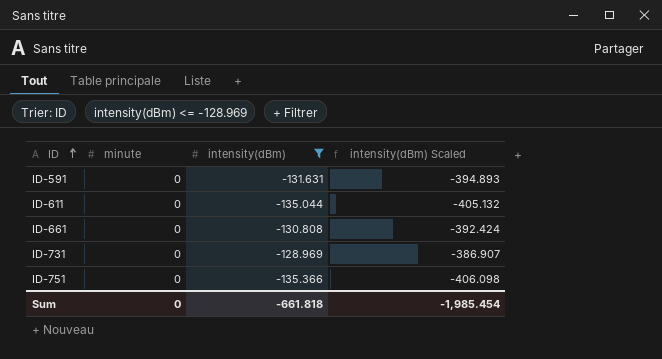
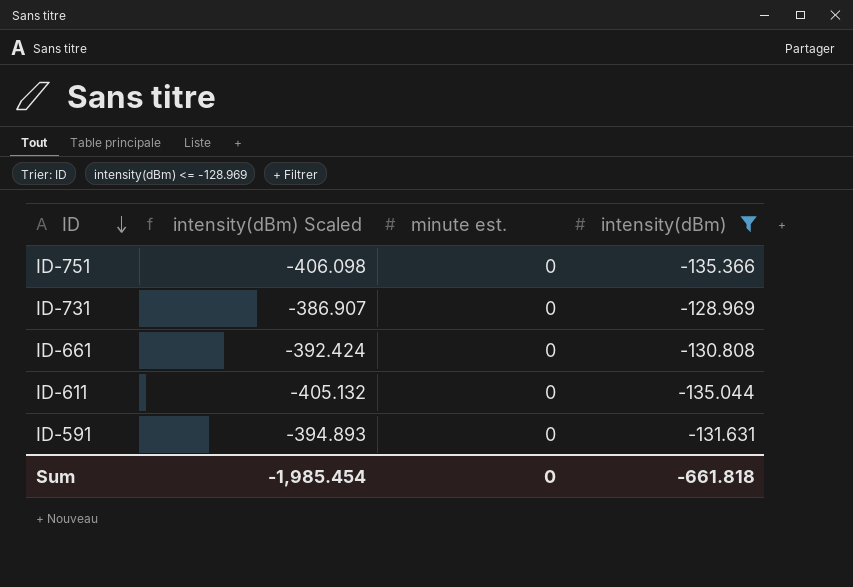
row order: ID ascending -> ID descending
column intensity(dBm) Scaled | position: 4 -> 2
column name: minute -> minute est.

